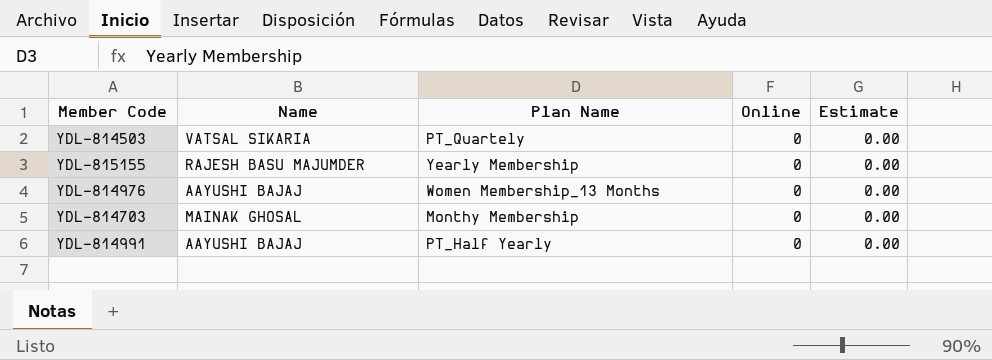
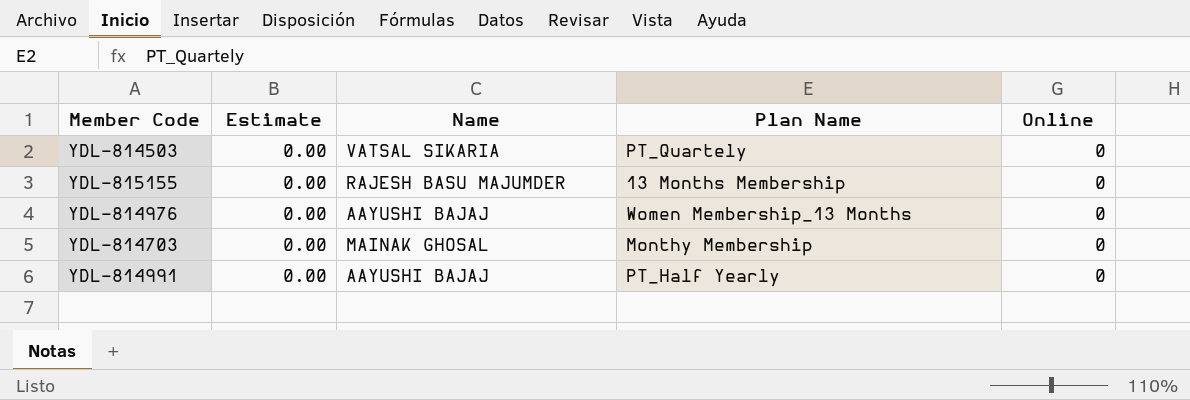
column Estimate | position: 5 -> 2
YDL-815155 | Plan Name: Yearly Membership -> 13 Months Membership

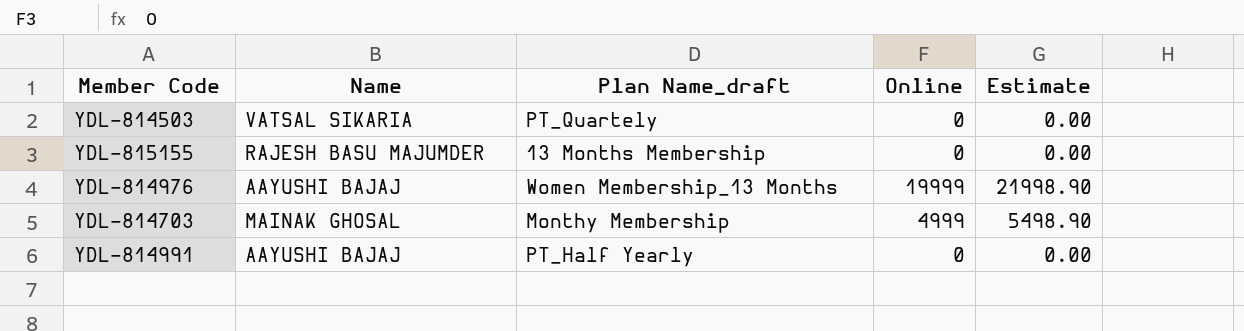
column name: Plan Name -> Plan Name_draft
column Estimate | position: 2 -> 5
YDL-814976 | Online: 0 -> 19999
YDL-814976 | Estimate: 0.00 -> 21998.90
YDL-814703 | Online: 0 -> 4999
YDL-814703 | Estimate: 0.00 -> 5498.90

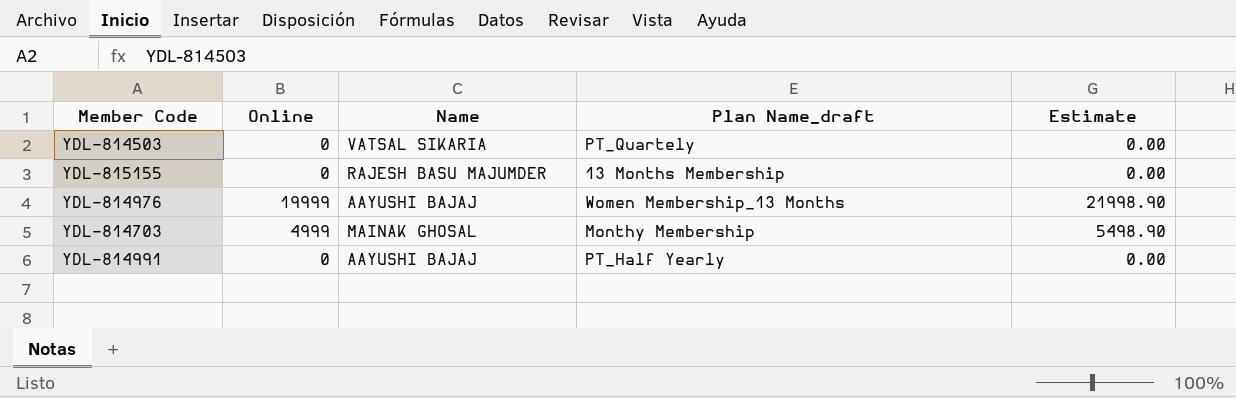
column Online | position: 4 -> 2

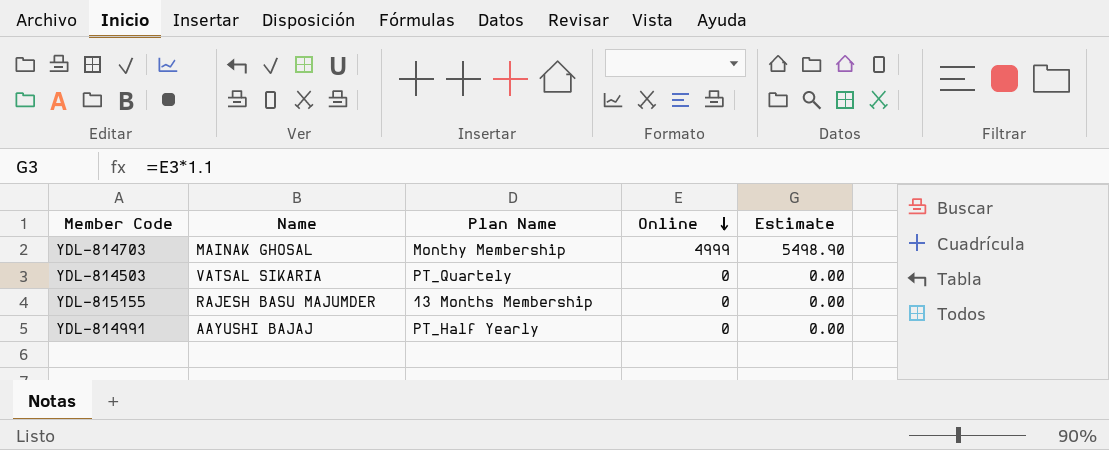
row order: none -> Online descending
column name: Plan Name_draft -> Plan Name
column Online | position: 2 -> 4
row YDL-814976: 19999 | AAYUSHI BAJAJ | Women Membership_13 Months | 21998.90 -> none

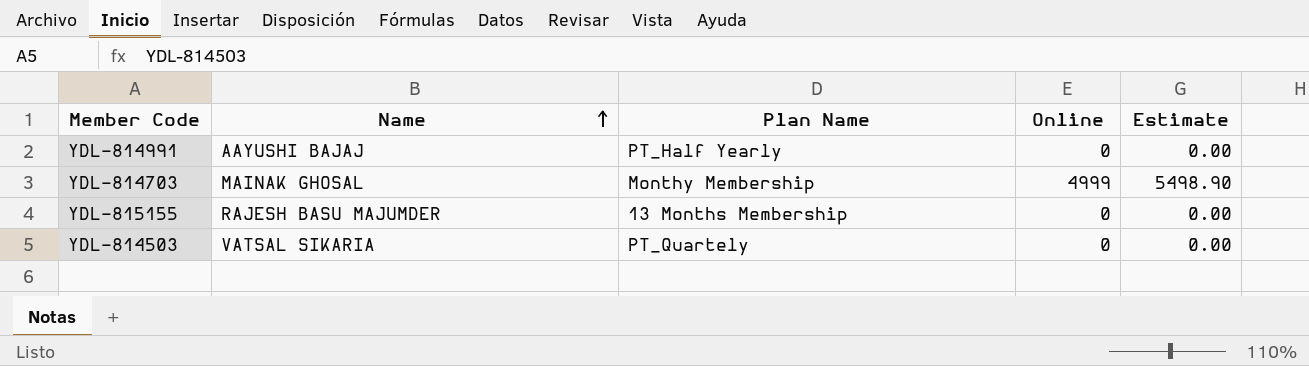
row order: Online descending -> Name ascending

